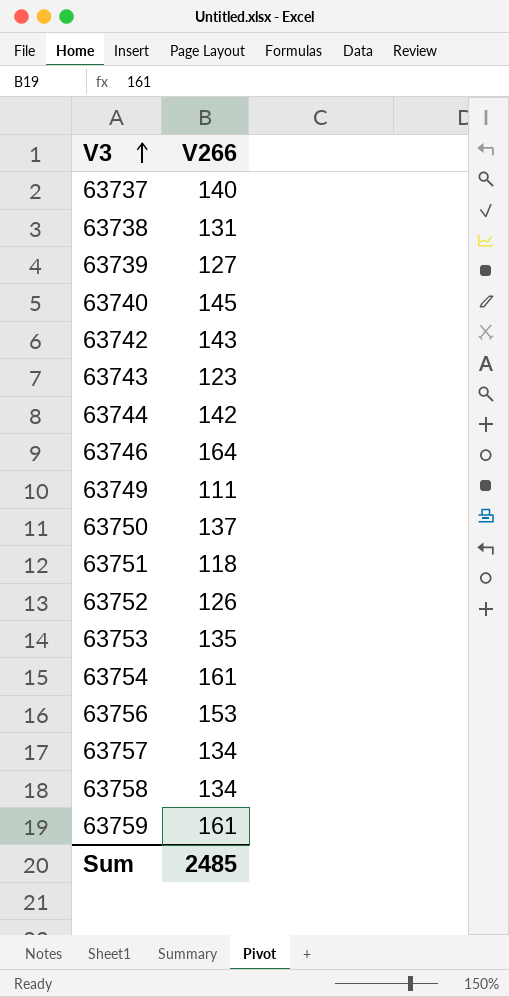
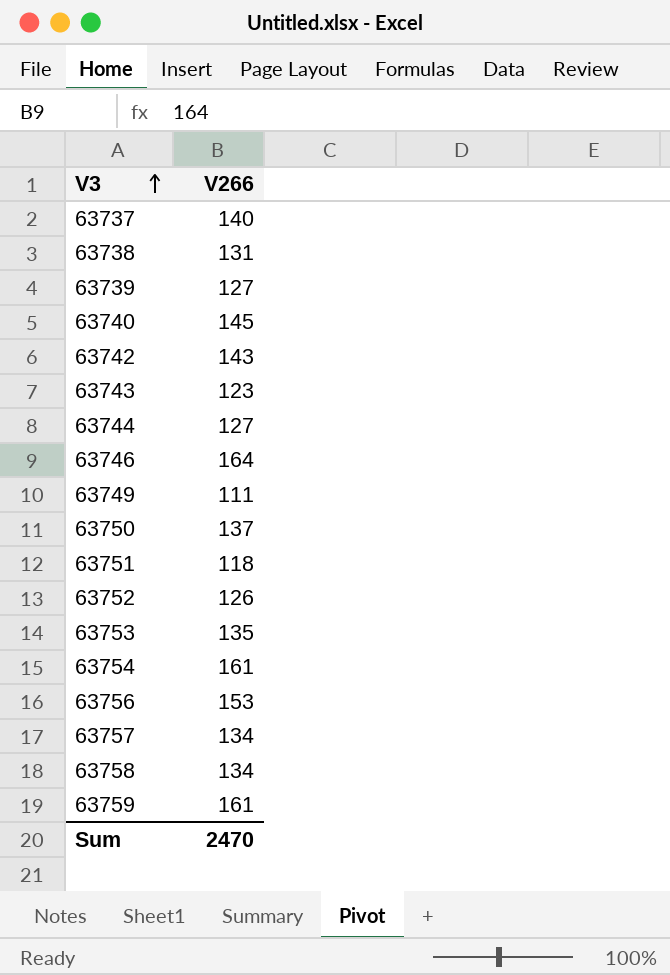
63744 | V266: 142 -> 127
Sum | V266: 2485 -> 2470

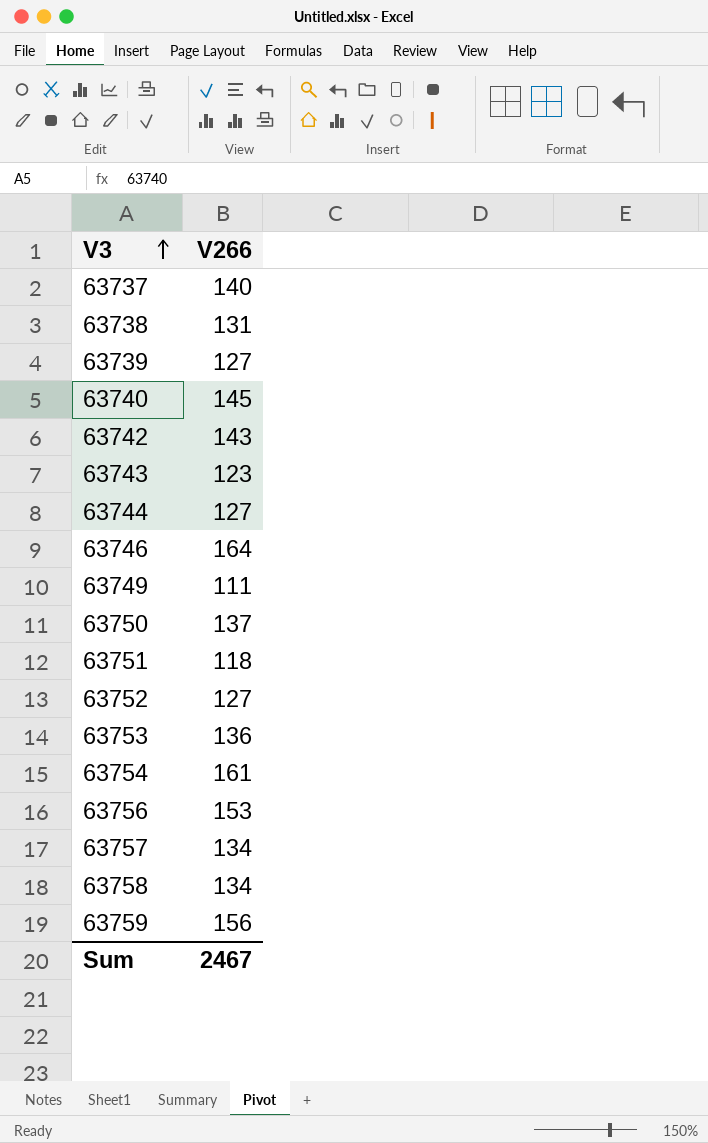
63752 | V266: 126 -> 127
63753 | V266: 135 -> 136
63759 | V266: 161 -> 156
Sum | V266: 2470 -> 2467

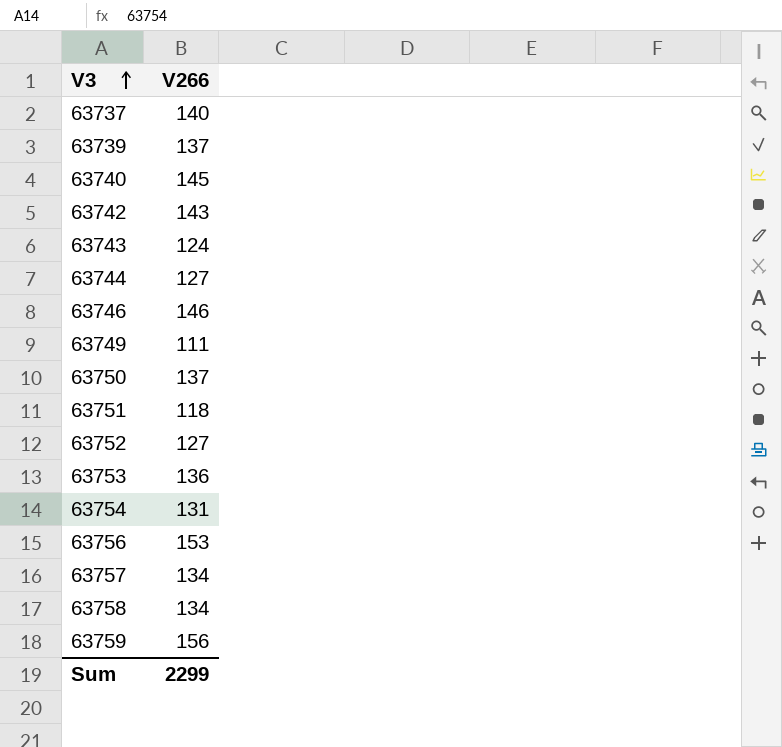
row 63738: 131 -> none
63739 | V266: 127 -> 137
63743 | V266: 123 -> 124
63746 | V266: 164 -> 146
63754 | V266: 161 -> 131
Sum | V266: 2467 -> 2299

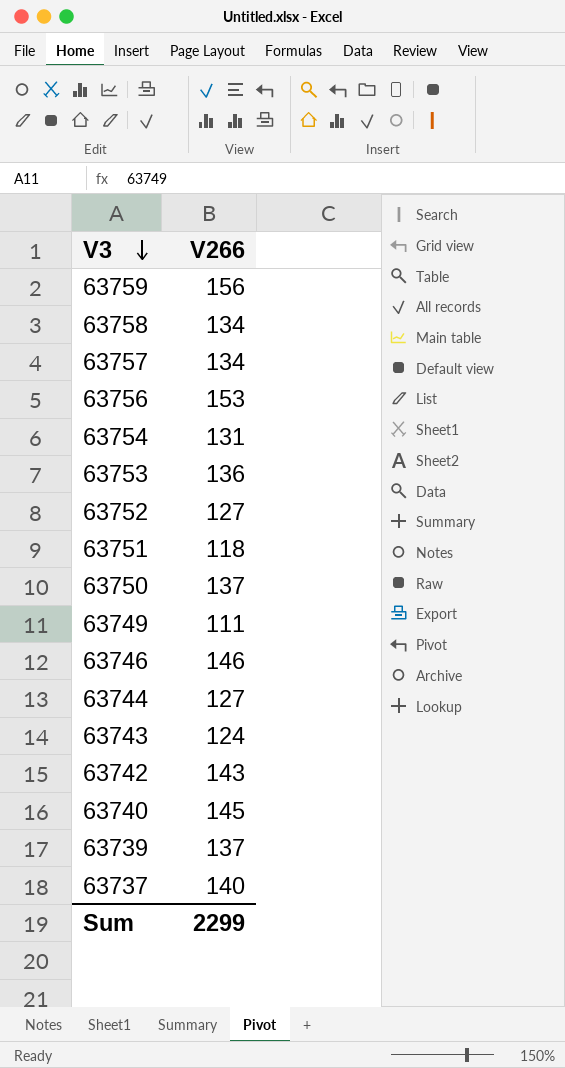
row order: V3 ascending -> V3 descending

